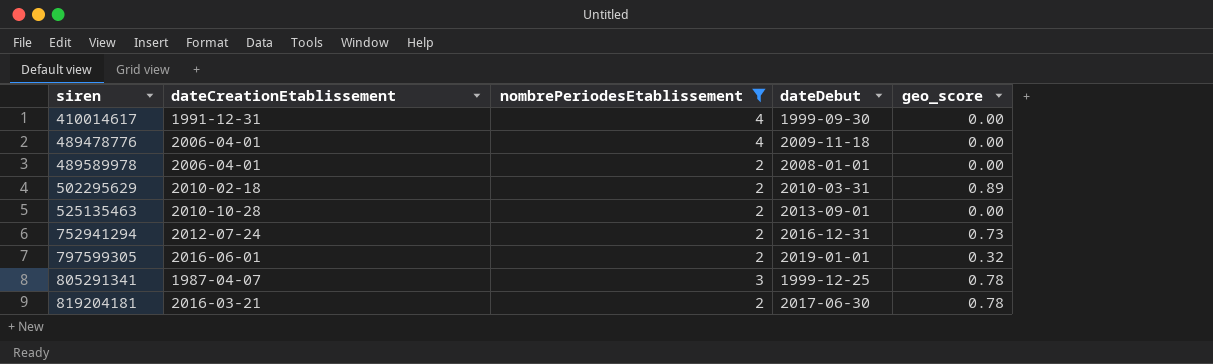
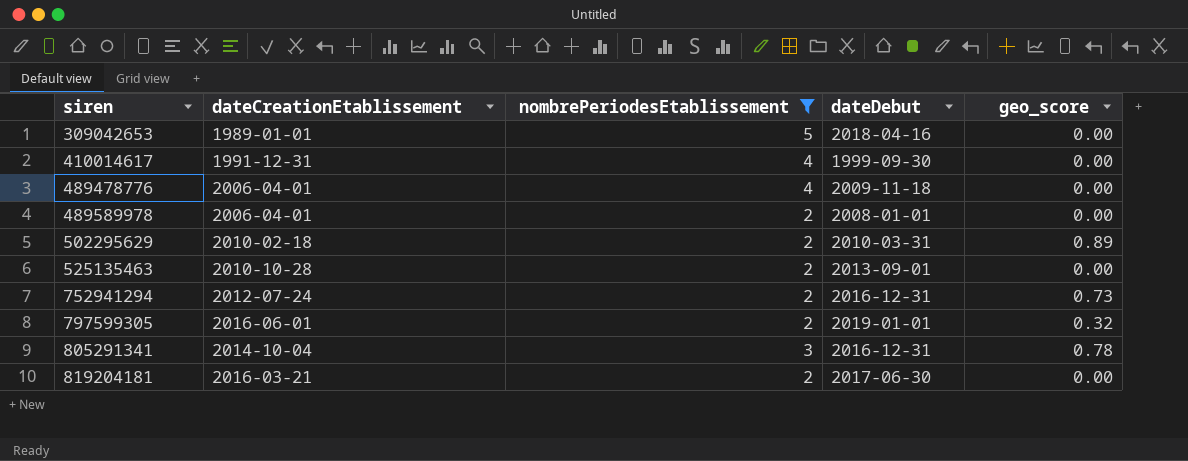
row 309042653: none -> 1989-01-01 | 5 | 2018-04-16 | 0.00
805291341 | dateCreationEtablissement: 1987-04-07 -> 2014-10-04
805291341 | dateDebut: 1999-12-25 -> 2016-12-31
819204181 | geo_score: 0.78 -> 0.00

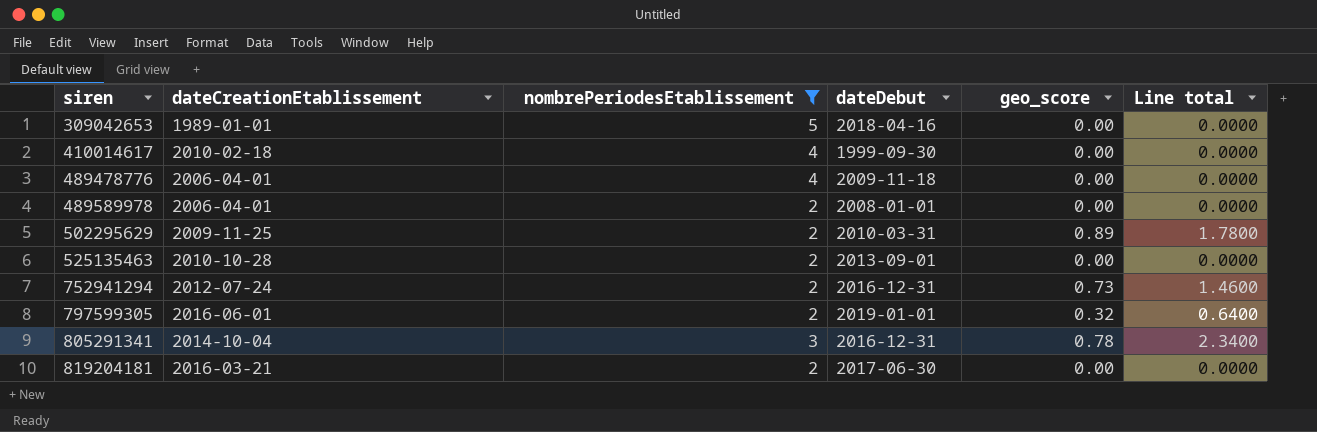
column Line total | formula: none -> [nombrePeriodesEtablissement] * [geo_score]
410014617 | dateCreationEtablissement: 1991-12-31 -> 2010-02-18
502295629 | dateCreationEtablissement: 2010-02-18 -> 2009-11-25

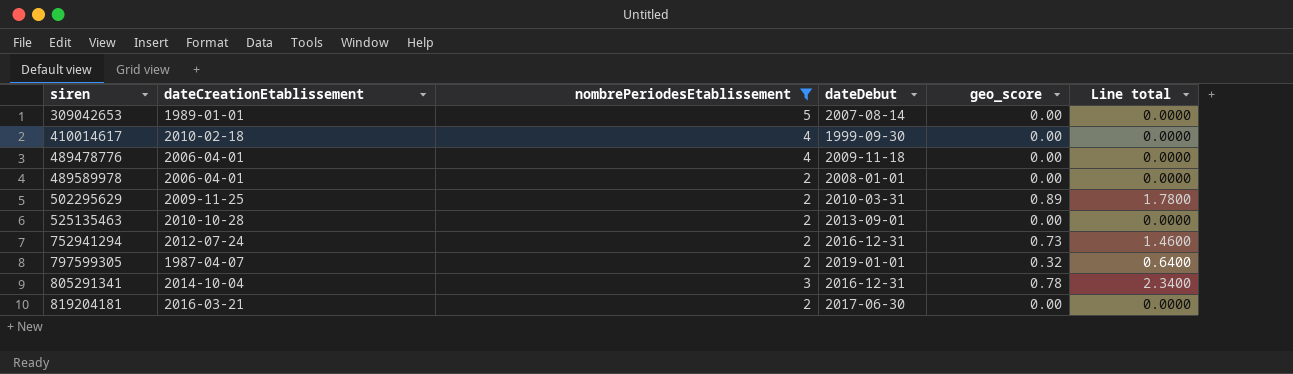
309042653 | dateDebut: 2018-04-16 -> 2007-08-14
797599305 | dateCreationEtablissement: 2016-06-01 -> 1987-04-07

